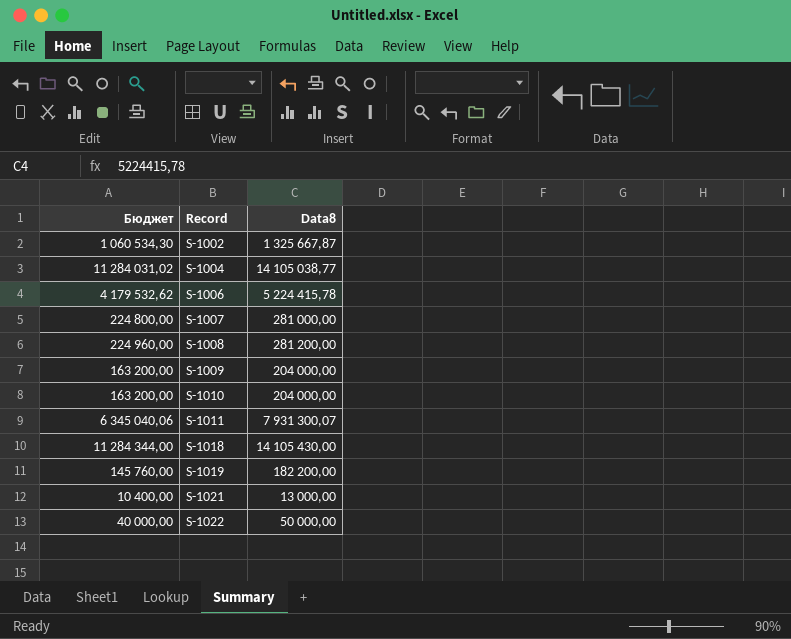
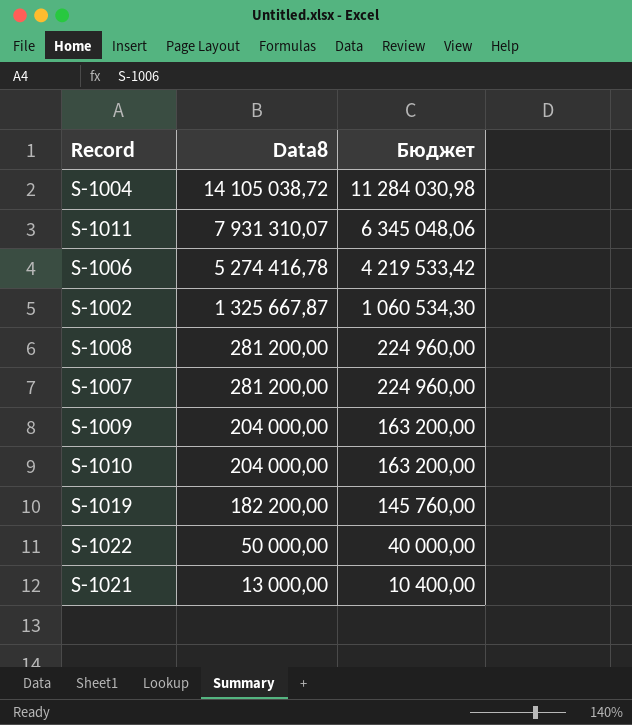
row order: Record ascending -> Data8 descending
column Бюджет | position: 1 -> 3
row S-1018: 11 284 344,00 | 14 105 430,00 -> none
S-1004 | Data8: 14 105 038,77 -> 14 105 038,72
S-1004 | Бюджет: 11 284 031,02 -> 11 284 030,98
S-1011 | Data8: 7 931 300,07 -> 7 931 310,07
S-1011 | Бюджет: 6 345 040,06 -> 6 345 048,06
S-1006 | Data8: 5 224 415,78 -> 5 274 416,78
S-1006 | Бюджет: 4 179 532,62 -> 4 219 533,42
S-1007 | Data8: 281 000,00 -> 281 200,00
S-1007 | Бюджет: 224 800,00 -> 224 960,00

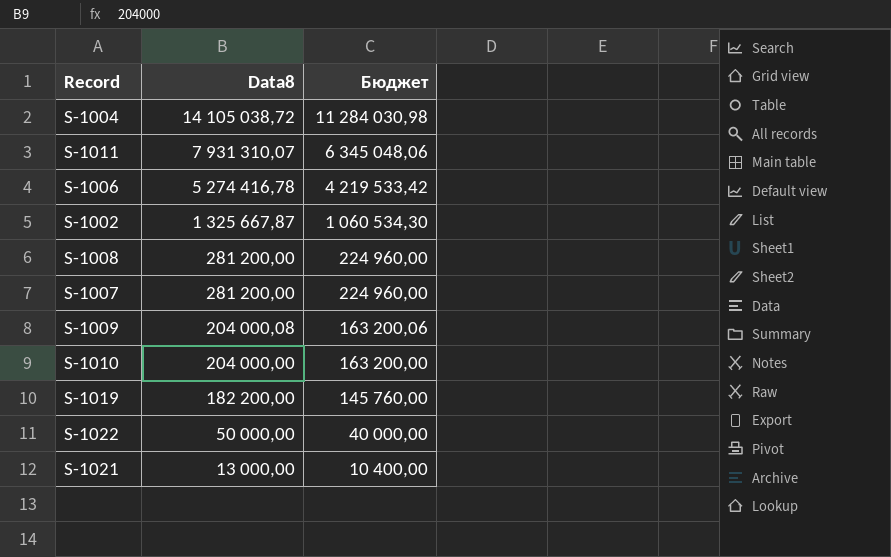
S-1009 | Data8: 204 000,00 -> 204 000,08
S-1009 | Бюджет: 163 200,00 -> 163 200,06

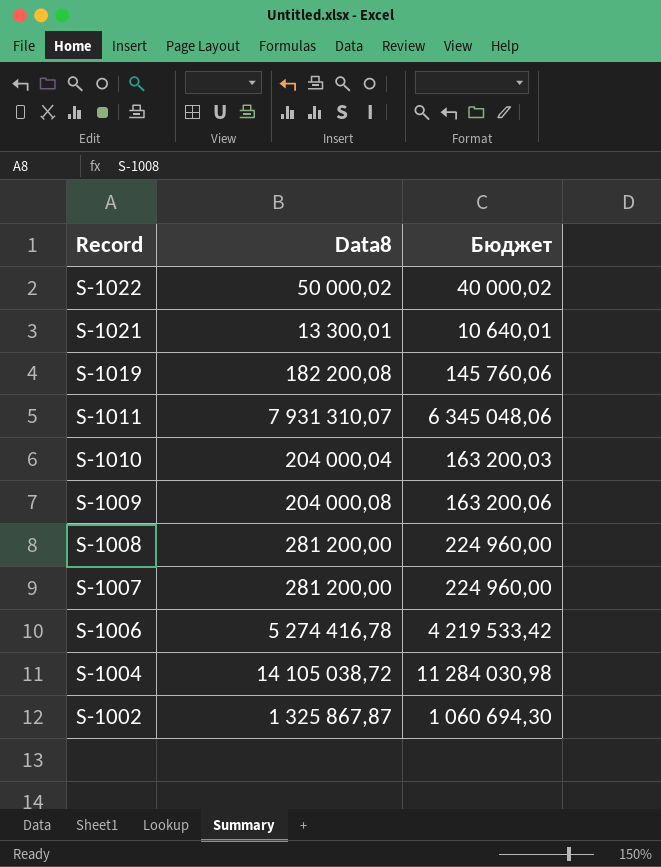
row order: Data8 descending -> Record descending
S-1022 | Data8: 50 000,00 -> 50 000,02
S-1022 | Бюджет: 40 000,00 -> 40 000,02
S-1021 | Data8: 13 000,00 -> 13 300,01
S-1021 | Бюджет: 10 400,00 -> 10 640,01
S-1019 | Data8: 182 200,00 -> 182 200,08
S-1019 | Бюджет: 145 760,00 -> 145 760,06
S-1010 | Data8: 204 000,00 -> 204 000,04
S-1010 | Бюджет: 163 200,00 -> 163 200,03
S-1002 | Data8: 1 325 667,87 -> 1 325 867,87
S-1002 | Бюджет: 1 060 534,30 -> 1 060 694,30

